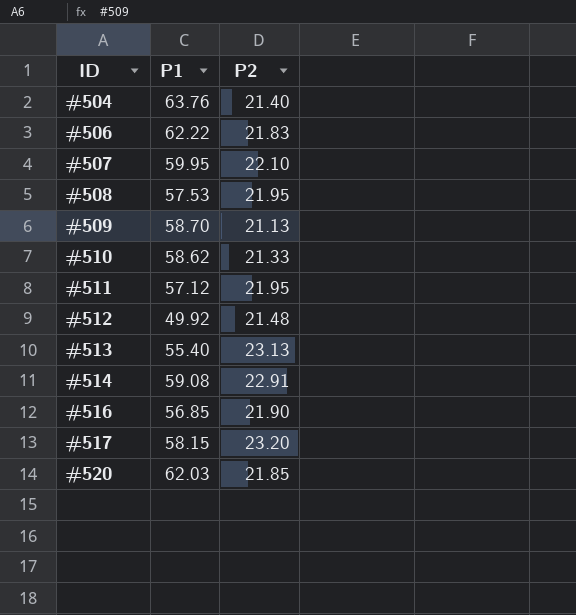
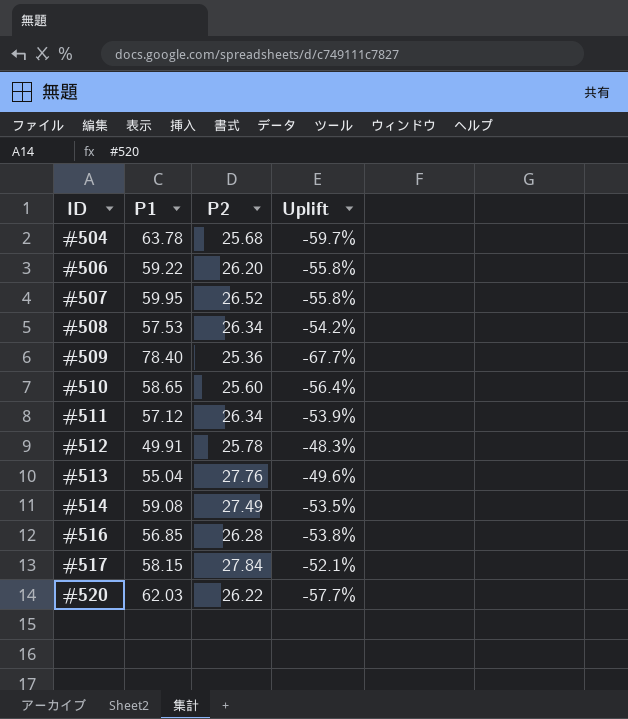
column Uplift | formula: none -> ([P2] - [P1]) / [P1]
#504 | P1: 63.76 -> 63.78
#504 | P2: 21.40 -> 25.68
#506 | P1: 62.22 -> 59.22
#506 | P2: 21.83 -> 26.20
#507 | P2: 22.10 -> 26.52
#508 | P2: 21.95 -> 26.34
#509 | P1: 58.70 -> 78.40
#509 | P2: 21.13 -> 25.36
#510 | P1: 58.62 -> 58.65
#510 | P2: 21.33 -> 25.60
#511 | P2: 21.95 -> 26.34
#512 | P1: 49.92 -> 49.91
#512 | P2: 21.48 -> 25.78
#513 | P1: 55.40 -> 55.04
#513 | P2: 23.13 -> 27.76
#514 | P2: 22.91 -> 27.49
#516 | P2: 21.90 -> 26.28
#517 | P2: 23.20 -> 27.84
#520 | P2: 21.85 -> 26.22

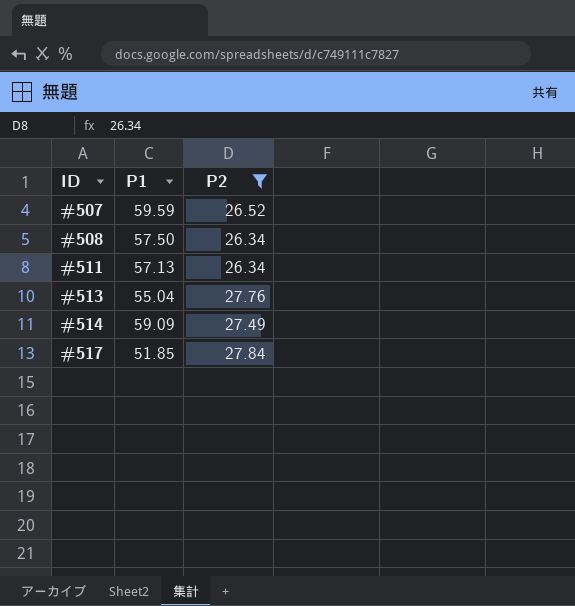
filter: none -> P2 >= 26.34
column Uplift | formula: ([P2] - [P1]) / [P1] -> none
#507 | P1: 59.95 -> 59.59
#508 | P1: 57.53 -> 57.50
#511 | P1: 57.12 -> 57.13
#514 | P1: 59.08 -> 59.09
#517 | P1: 58.15 -> 51.85

